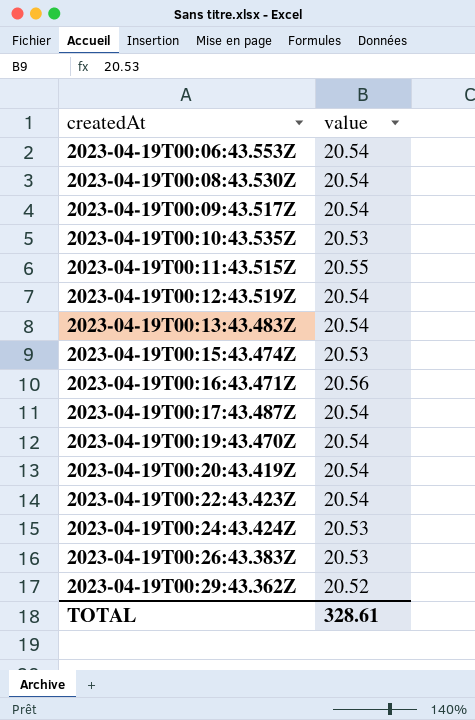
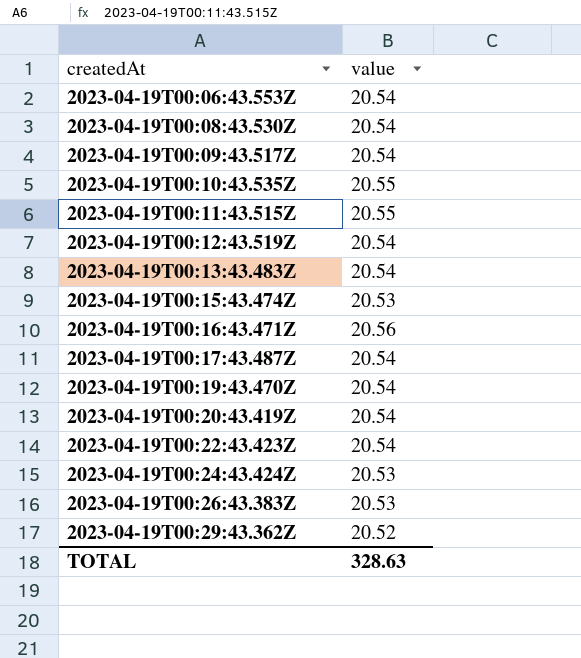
2023-04-19T00:10:43.535Z | value: 20.53 -> 20.55
TOTAL | value: 328.61 -> 328.63

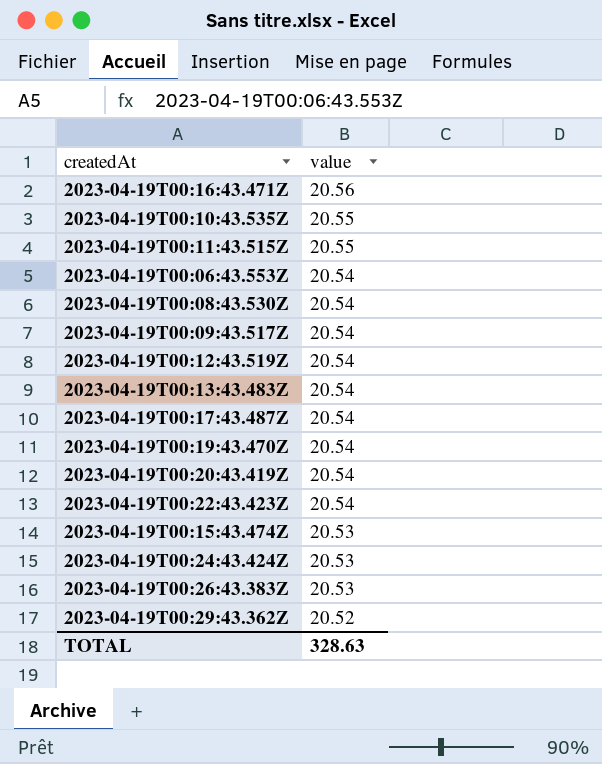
row order: createdAt ascending -> value descending

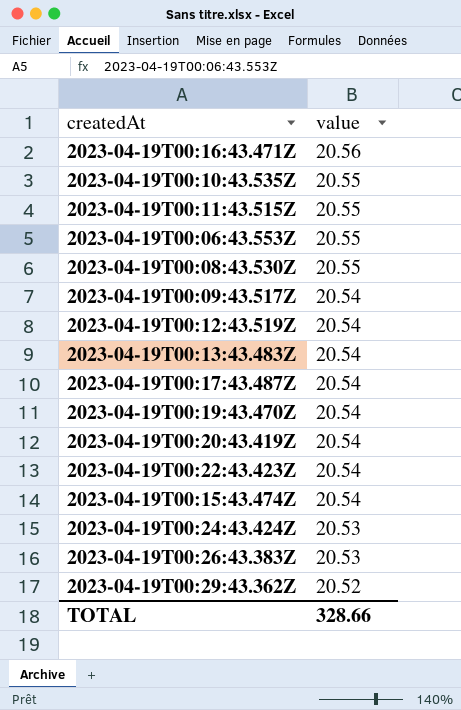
2023-04-19T00:06:43.553Z | value: 20.54 -> 20.55
2023-04-19T00:08:43.530Z | value: 20.54 -> 20.55
2023-04-19T00:15:43.474Z | value: 20.53 -> 20.54
TOTAL | value: 328.63 -> 328.66

